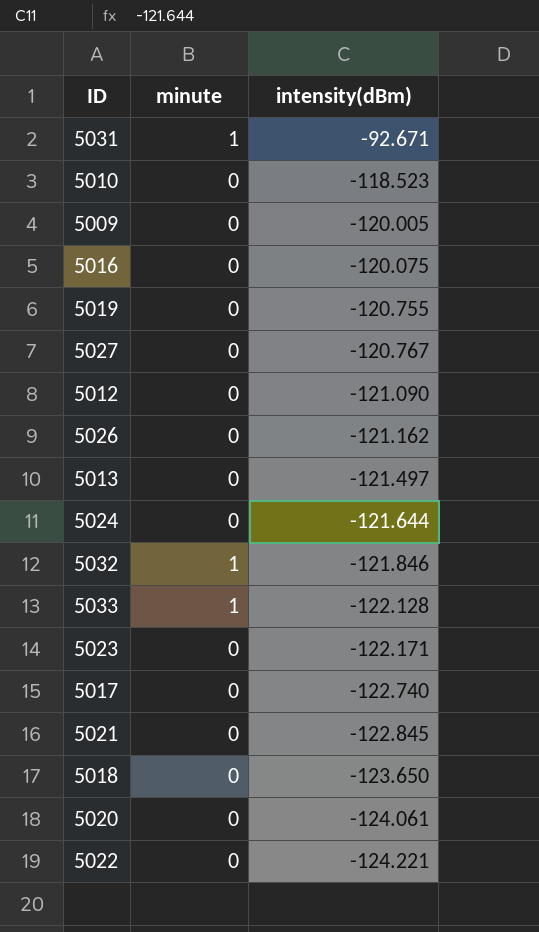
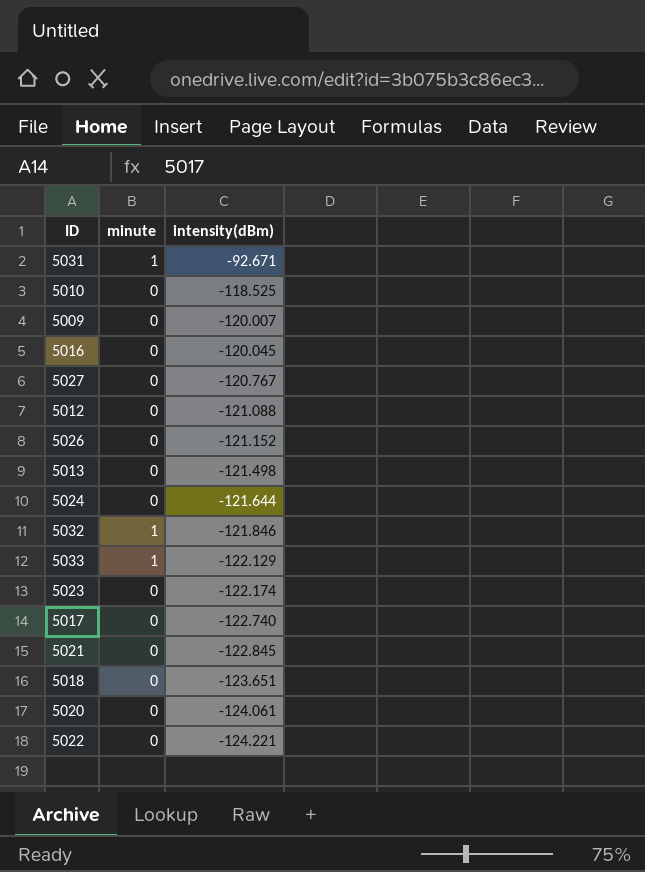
row 5019: 0 | -120.755 -> none
5010 | intensity(dBm): -118.523 -> -118.525
5009 | intensity(dBm): -120.005 -> -120.007
5016 | intensity(dBm): -120.075 -> -120.045
5012 | intensity(dBm): -121.090 -> -121.088
5026 | intensity(dBm): -121.162 -> -121.152
5013 | intensity(dBm): -121.497 -> -121.498
5033 | intensity(dBm): -122.128 -> -122.129
5023 | intensity(dBm): -122.171 -> -122.174
5018 | intensity(dBm): -123.650 -> -123.651

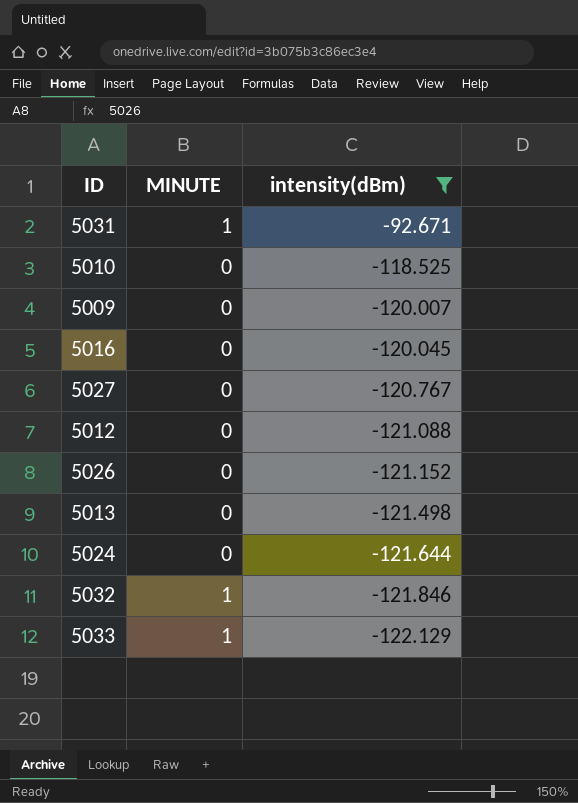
filter: none -> intensity(dBm) >= -122.129
column name: minute -> MINUTE

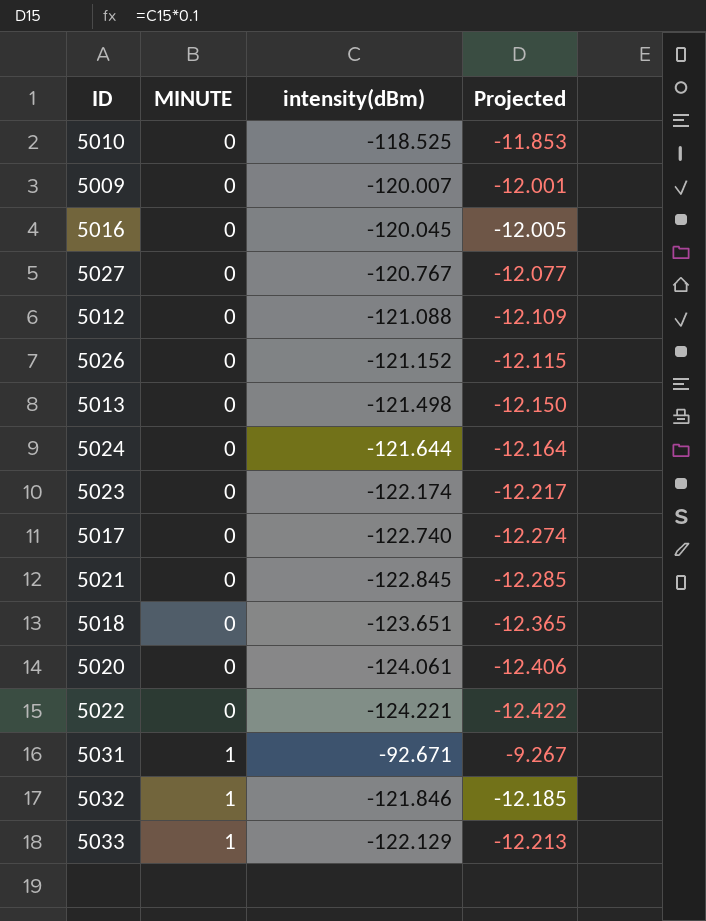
filter: intensity(dBm) >= -122.129 -> none
row order: intensity(dBm) descending -> MINUTE ascending
column Projected | formula: none -> [intensity(dBm)] * 0.1

